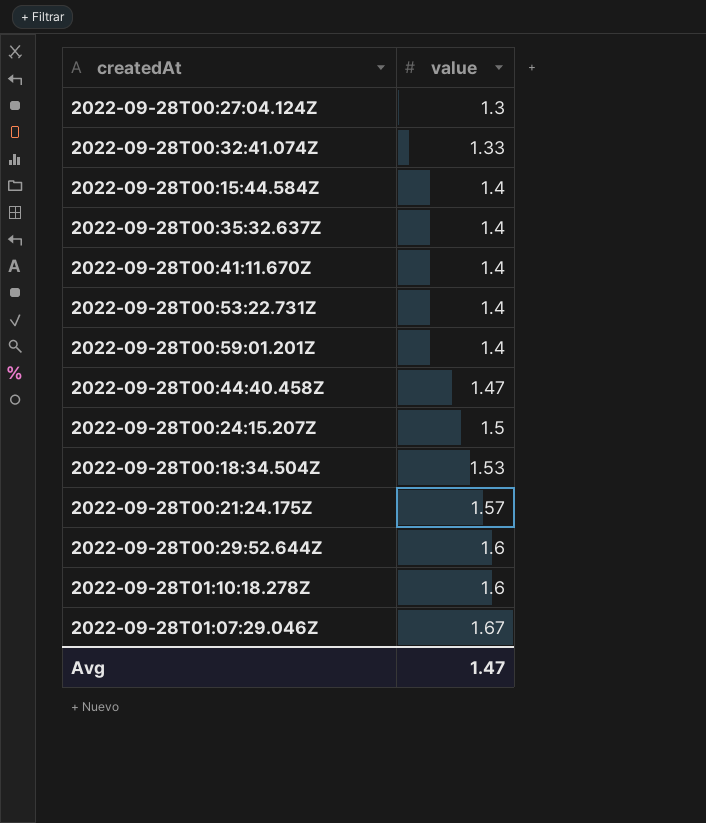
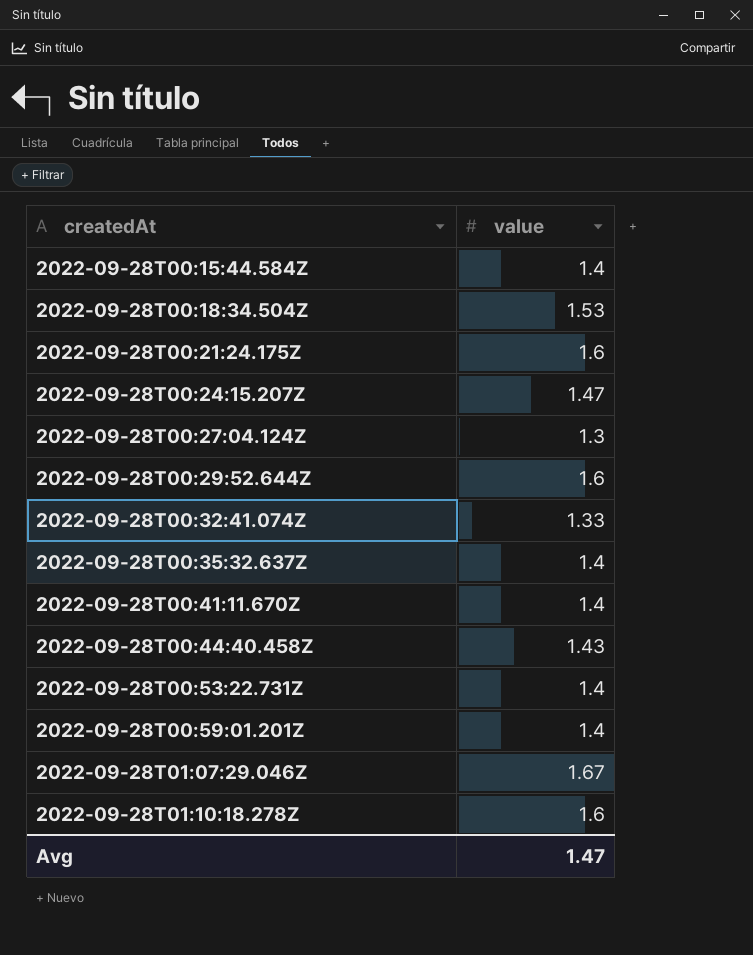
row order: value ascending -> createdAt ascending
2022-09-28T00:21:24.175Z | value: 1.57 -> 1.6
2022-09-28T00:24:15.207Z | value: 1.5 -> 1.47
2022-09-28T00:44:40.458Z | value: 1.47 -> 1.43

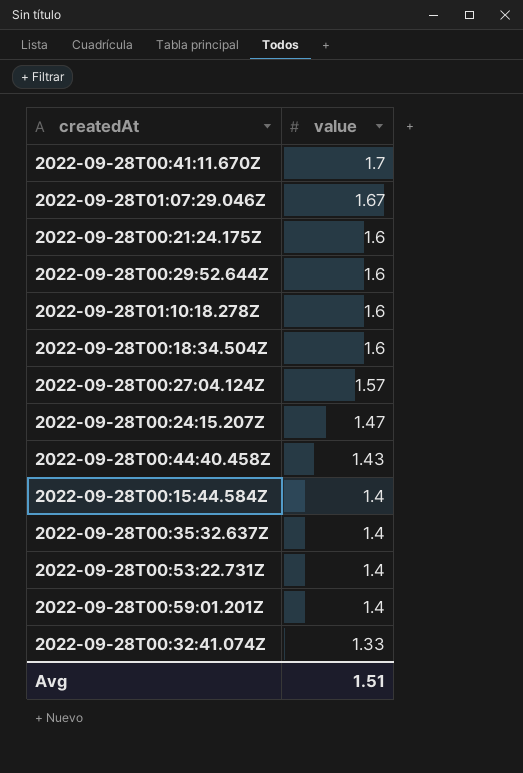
row order: createdAt ascending -> value descending
2022-09-28T00:41:11.670Z | value: 1.4 -> 1.7
2022-09-28T00:18:34.504Z | value: 1.53 -> 1.6
2022-09-28T00:27:04.124Z | value: 1.3 -> 1.57
Avg | value: 1.47 -> 1.51

